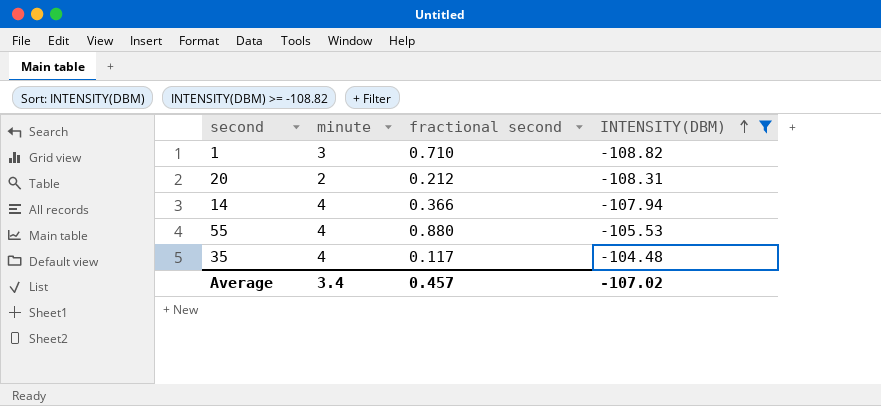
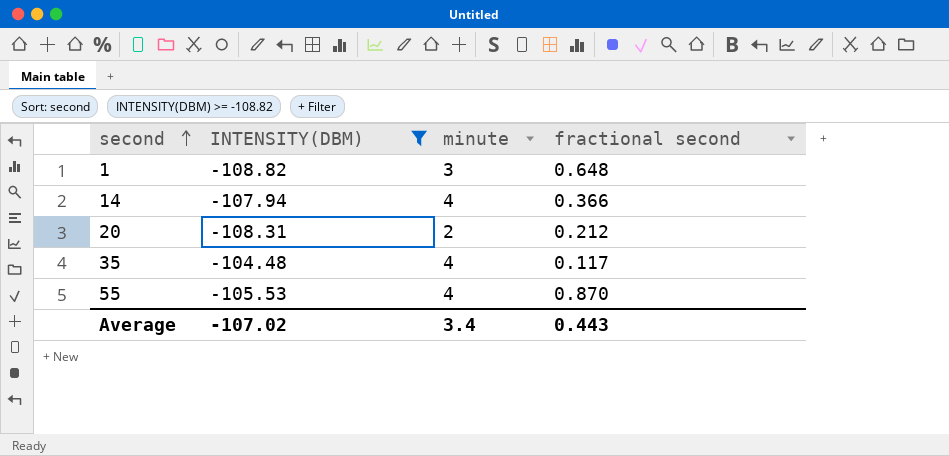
row order: INTENSITY(DBM) ascending -> second ascending
column INTENSITY(DBM) | position: 4 -> 2
1 | fractional second: 0.710 -> 0.648
55 | fractional second: 0.880 -> 0.870
Average | fractional second: 0.457 -> 0.443

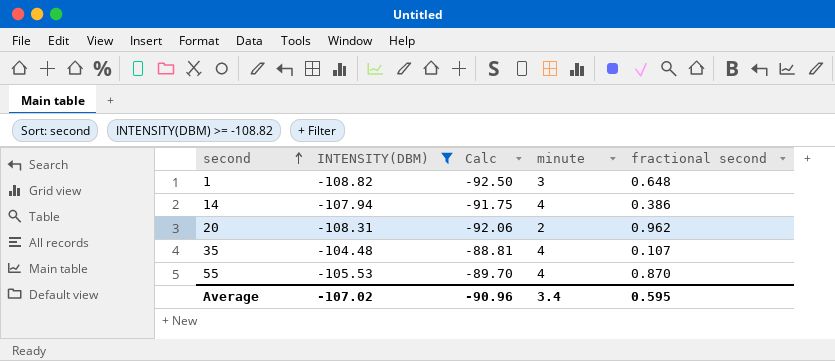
column Calc | formula: none -> [INTENSITY(DBM)] * 0.85
14 | fractional second: 0.366 -> 0.386
20 | fractional second: 0.212 -> 0.962
35 | fractional second: 0.117 -> 0.107
Average | fractional second: 0.443 -> 0.595

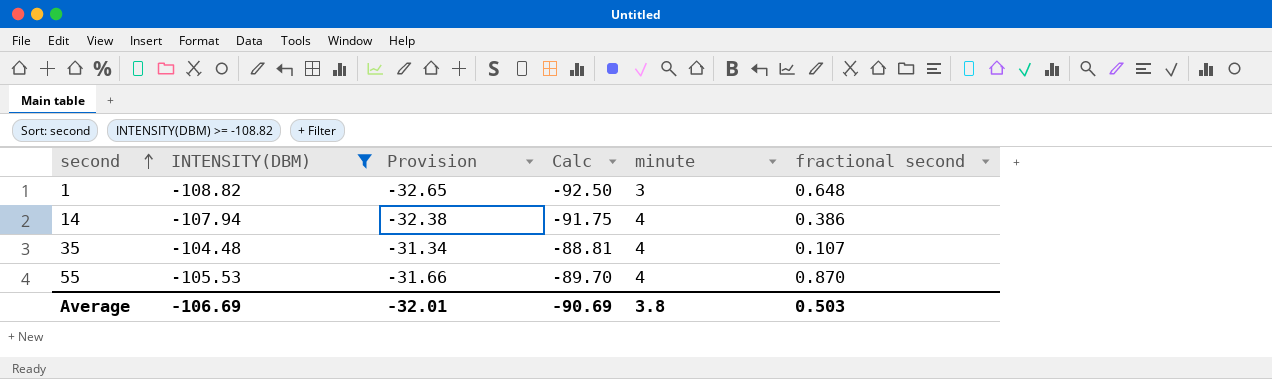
column Provision | formula: none -> [INTENSITY(DBM)] * 0.3
row 20: -108.31 | -92.06 | 2 | 0.962 -> none
Average | INTENSITY(DBM): -107.02 -> -106.69
Average | Calc: -90.96 -> -90.69
Average | minute: 3.4 -> 3.8
Average | fractional second: 0.595 -> 0.503

